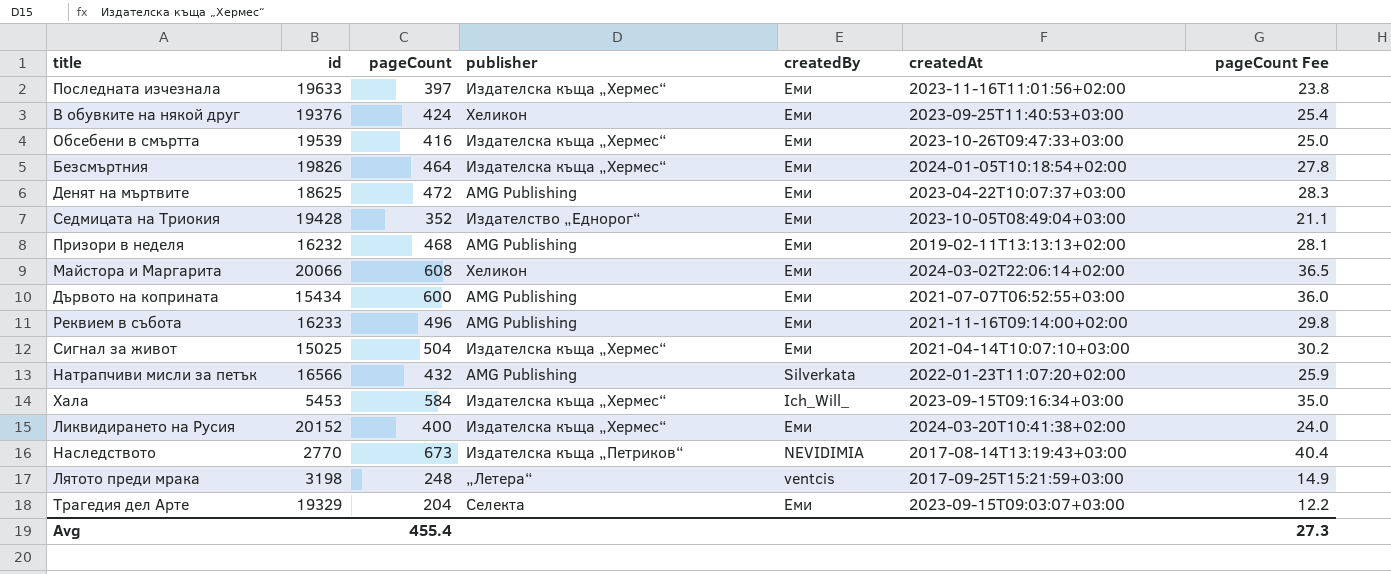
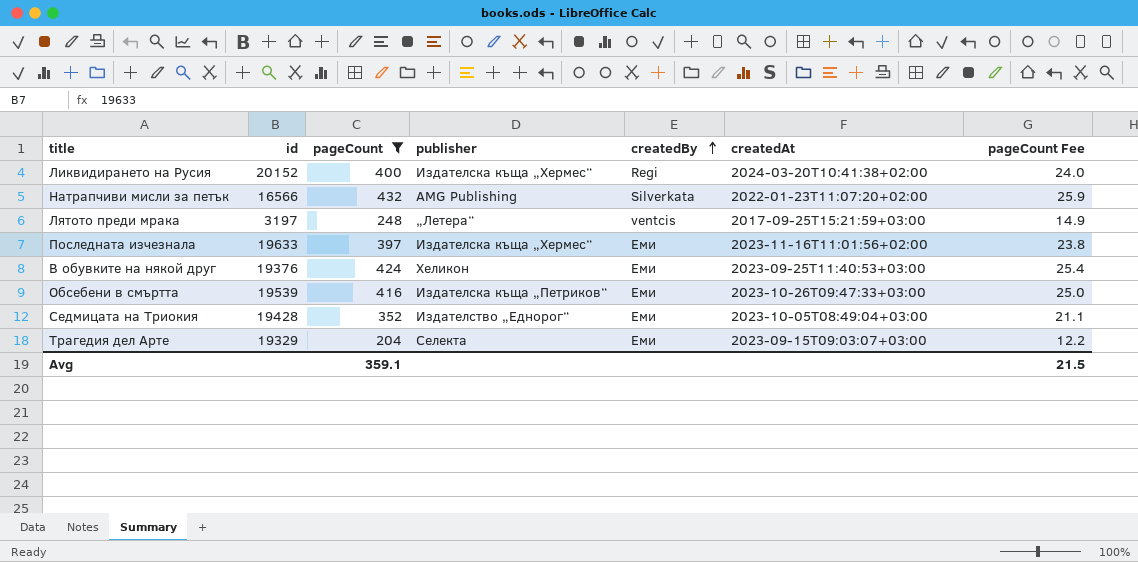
filter: none -> pageCount <= 432
row order: none -> createdBy ascending
Ликвидирането на Русия | createdBy: Еми -> Regi
Лятото преди мрака | id: 3198 -> 3197
Обсебени в смъртта | publisher: Издателска къща „Хермес“ -> Издателска къща „Петриков“
Avg | pageCount: 455.4 -> 359.1
Avg | pageCount Fee: 27.3 -> 21.5

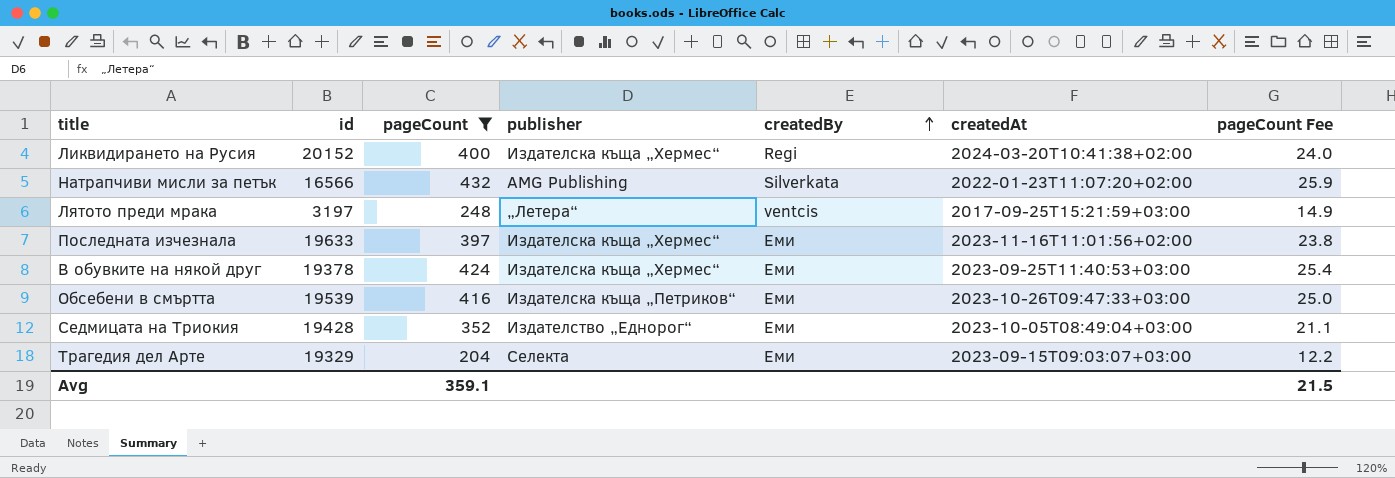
В обувките на някой друг | id: 19376 -> 19378
В обувките на някой друг | publisher: Хеликон -> Издателска къща „Хермес“

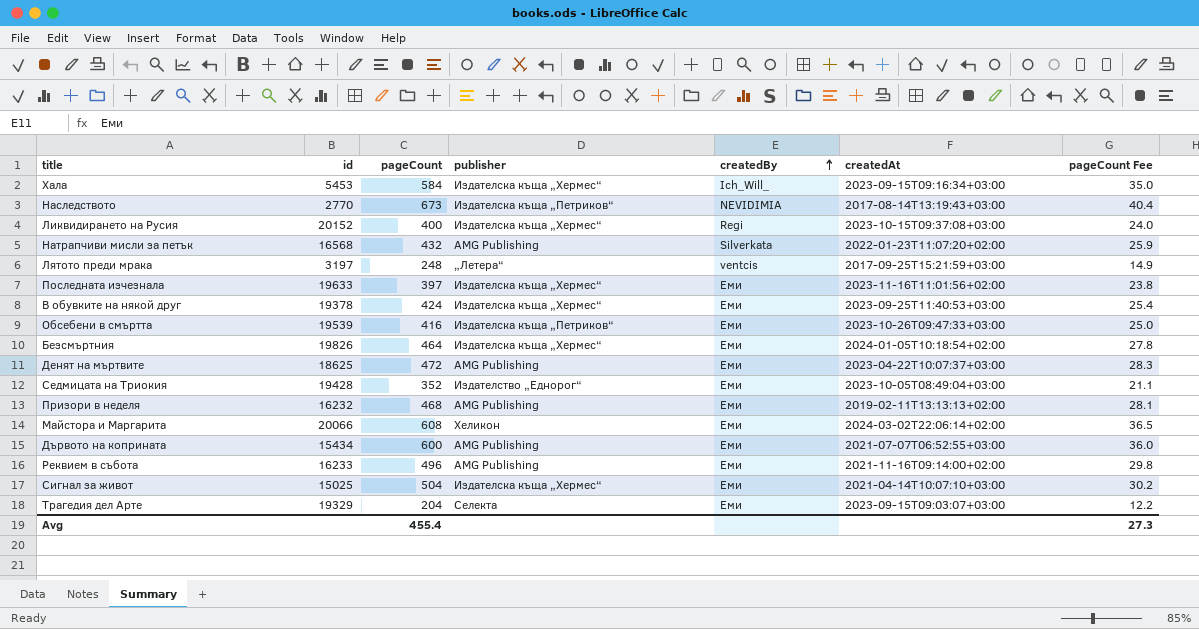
filter: pageCount <= 432 -> none
Ликвидирането на Русия | createdAt: 2024-03-20T10:41:38+02:00 -> 2023-10-15T09:37:08+03:00
Натрапчиви мисли за петък | id: 16566 -> 16568
Avg | pageCount: 359.1 -> 455.4
Avg | pageCount Fee: 21.5 -> 27.3

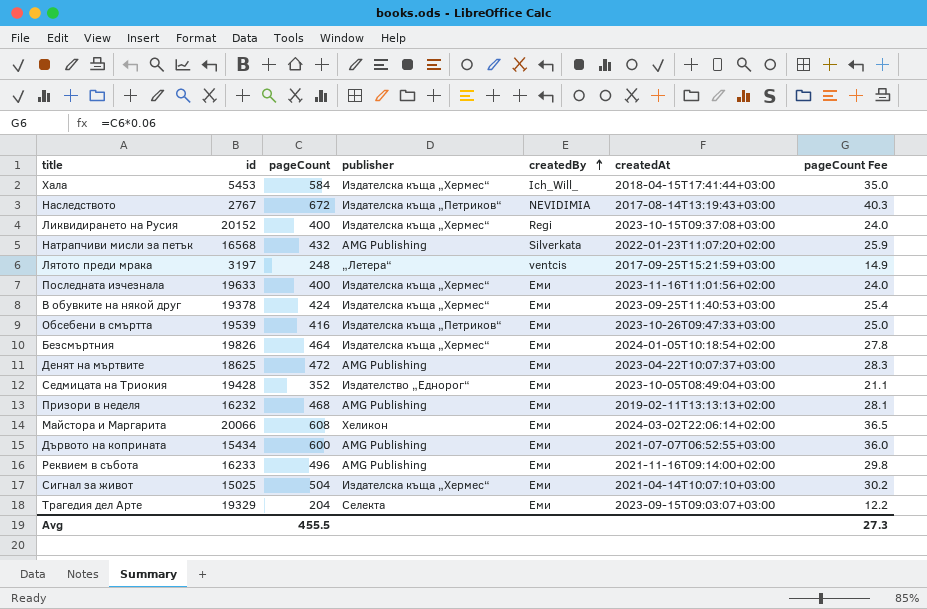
Хала | createdAt: 2023-09-15T09:16:34+03:00 -> 2018-04-15T17:41:44+03:00
Наследството | id: 2770 -> 2767
Наследството | pageCount: 673 -> 672
Наследството | pageCount Fee: 40.4 -> 40.3
Последната изчезнала | pageCount: 397 -> 400
Последната изчезнала | pageCount Fee: 23.8 -> 24.0
Avg | pageCount: 455.4 -> 455.5

